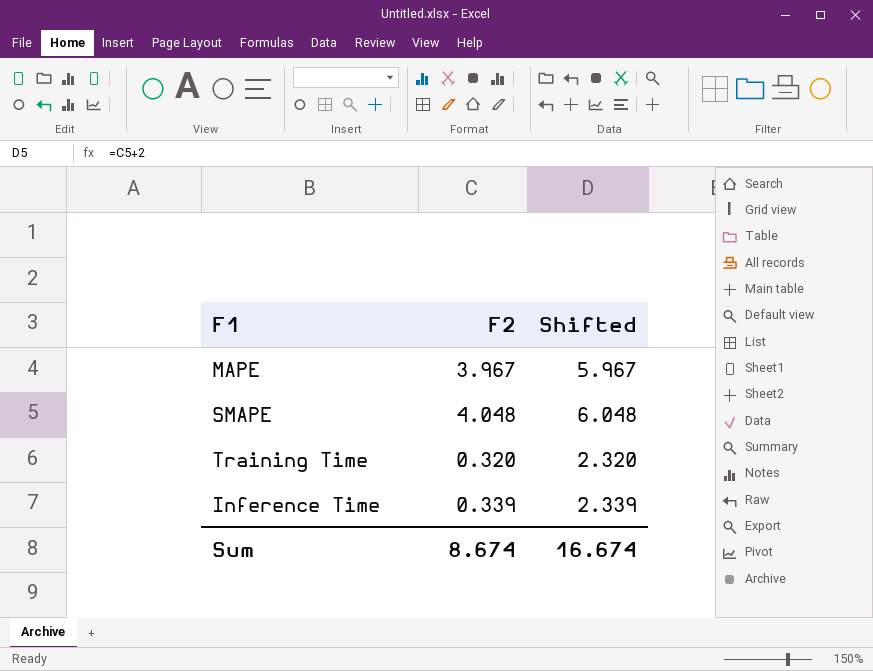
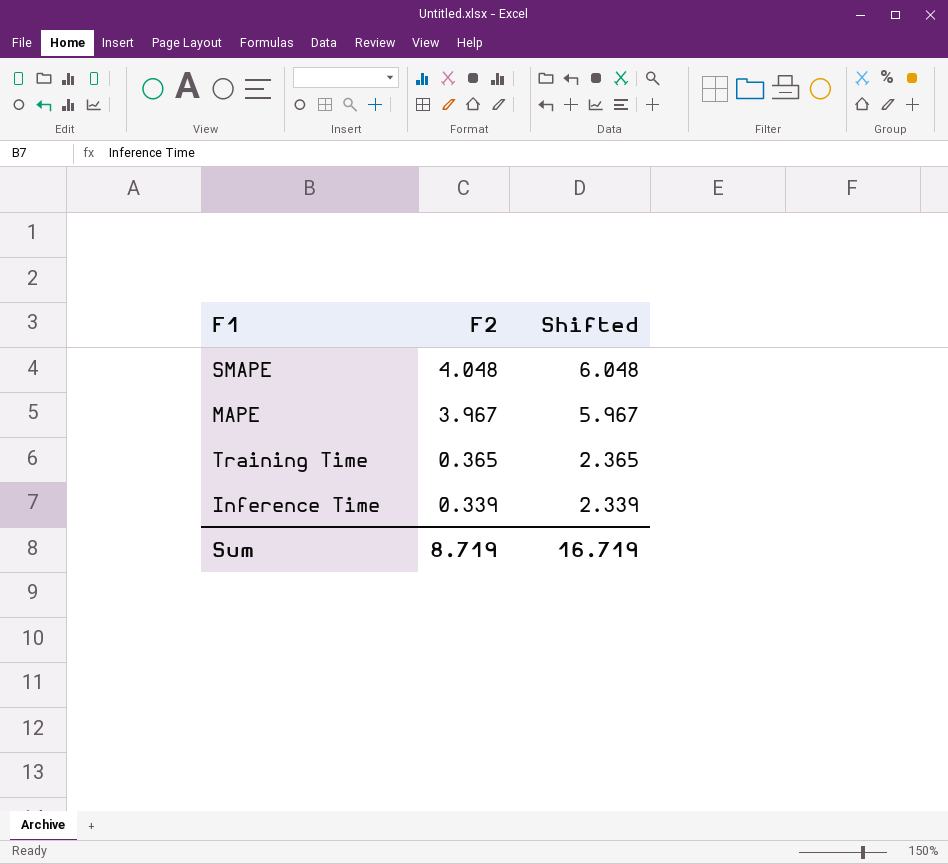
row order: none -> F2 descending
Training Time | F2: 0.320 -> 0.365
Training Time | Shifted: 2.320 -> 2.365
Sum | F2: 8.674 -> 8.719
Sum | Shifted: 16.674 -> 16.719

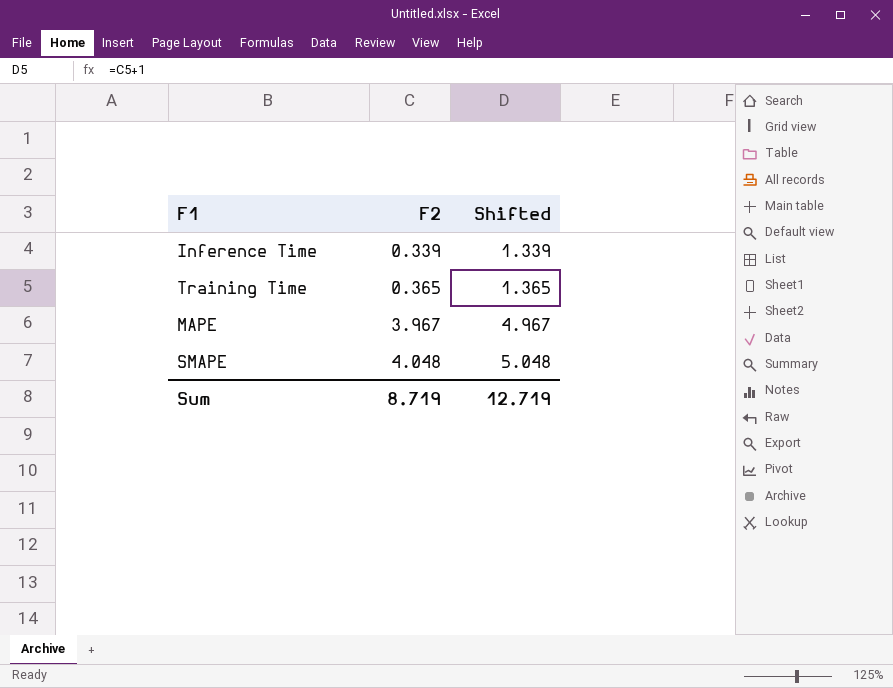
row order: F2 descending -> F2 ascending
column Shifted | formula: [F2] + 2 -> [F2] + 1
Sum | Shifted: 16.719 -> 12.719

